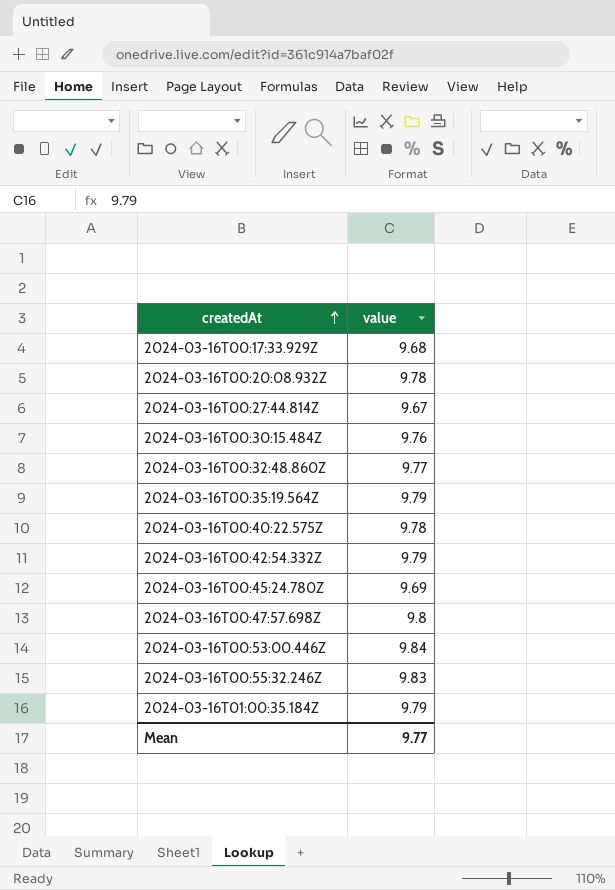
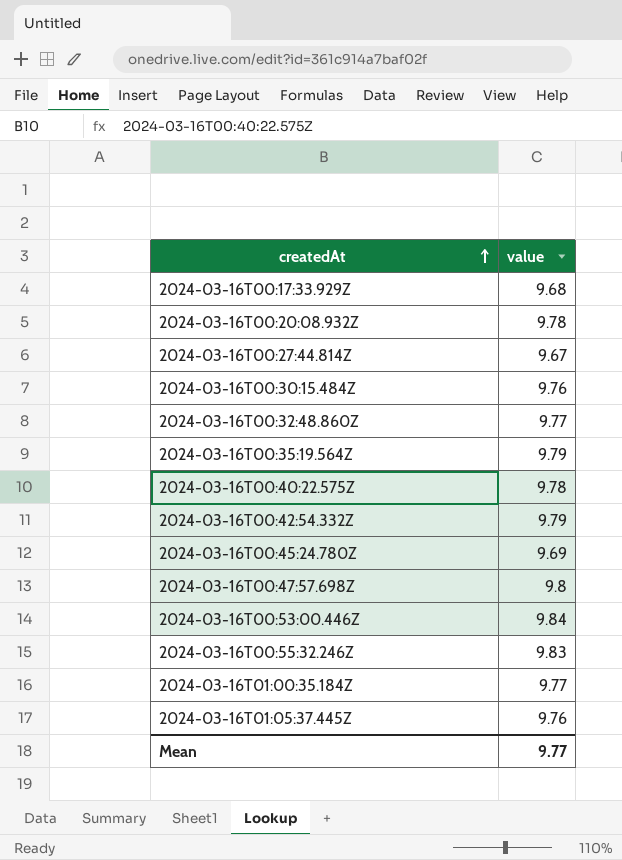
2024-03-16T01:00:35.184Z | value: 9.79 -> 9.77
row 2024-03-16T01:05:37.445Z: none -> 9.76

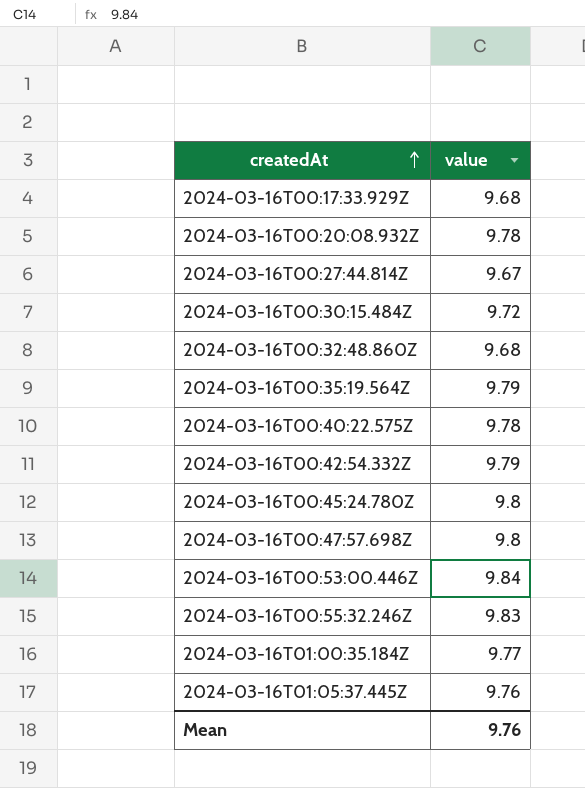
2024-03-16T00:30:15.484Z | value: 9.76 -> 9.72
2024-03-16T00:32:48.860Z | value: 9.77 -> 9.68
2024-03-16T00:45:24.780Z | value: 9.69 -> 9.8
Mean | value: 9.77 -> 9.76

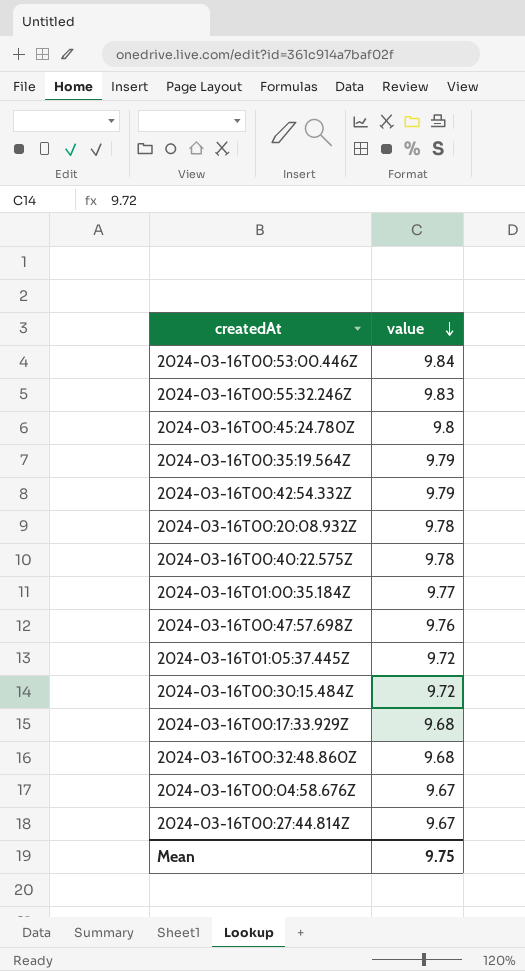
row order: createdAt ascending -> value descending
2024-03-16T00:47:57.698Z | value: 9.8 -> 9.76
2024-03-16T01:05:37.445Z | value: 9.76 -> 9.72
row 2024-03-16T00:04:58.676Z: none -> 9.67
Mean | value: 9.76 -> 9.75

